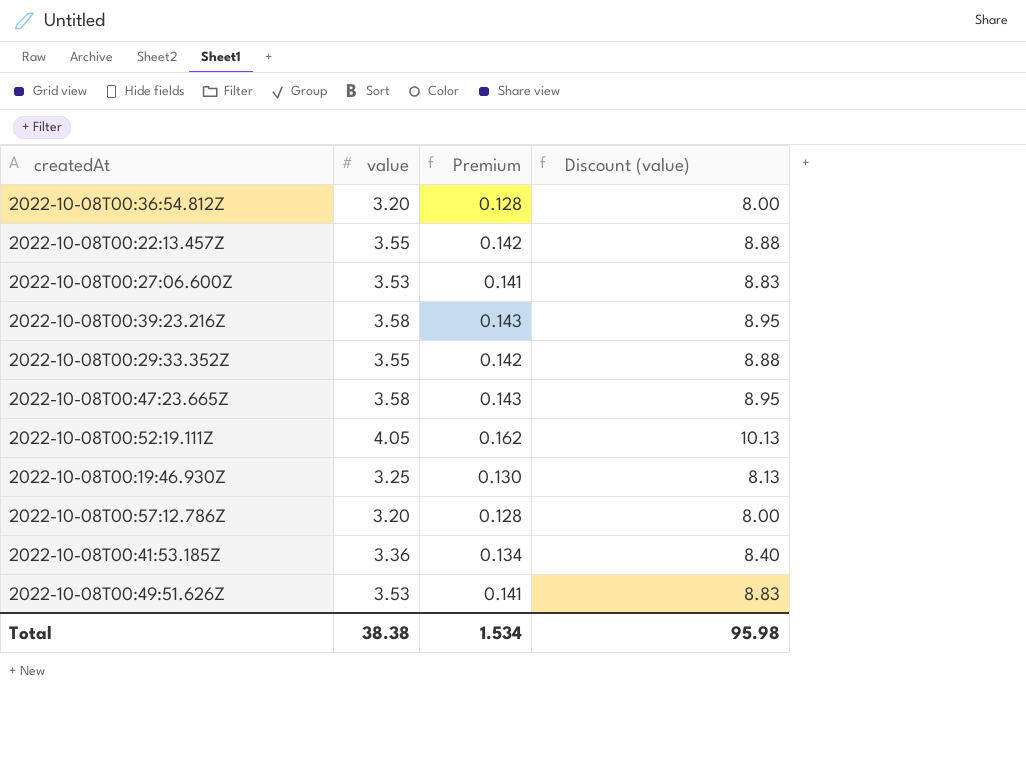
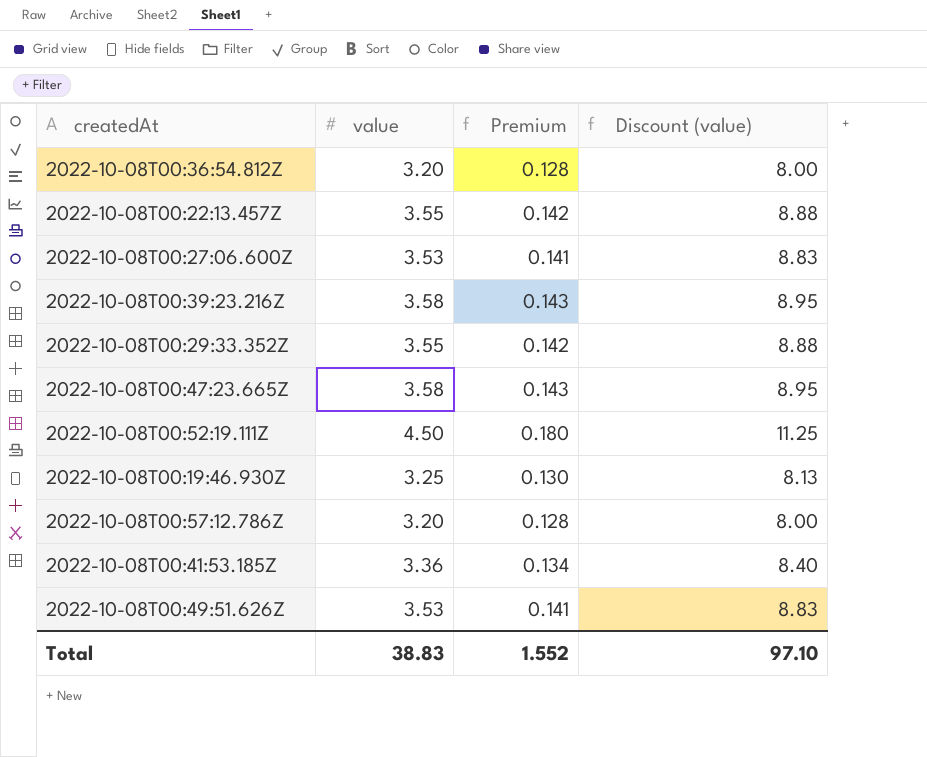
2022-10-08T00:52:19.111Z | value: 4.05 -> 4.50
2022-10-08T00:52:19.111Z | Premium: 0.162 -> 0.180
2022-10-08T00:52:19.111Z | Discount (value): 10.13 -> 11.25
Total | value: 38.38 -> 38.83
Total | Premium: 1.534 -> 1.552
Total | Discount (value): 95.98 -> 97.10

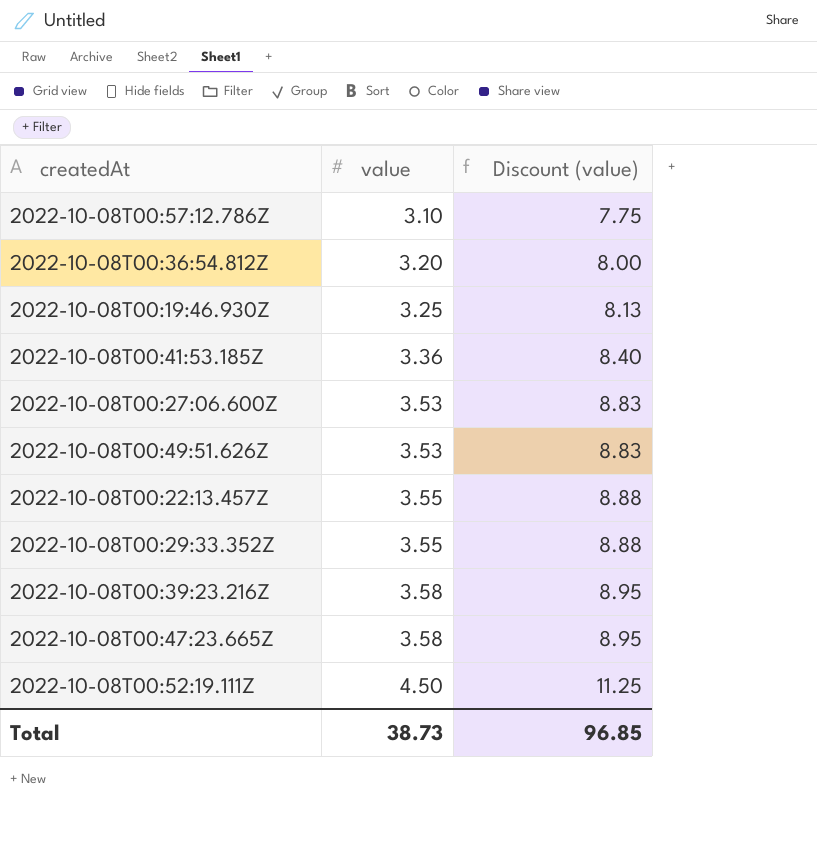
row order: none -> value ascending
column Premium | formula: [value] * 0.04 -> none
2022-10-08T00:57:12.786Z | value: 3.20 -> 3.10
2022-10-08T00:57:12.786Z | Discount (value): 8.00 -> 7.75
Total | value: 38.83 -> 38.73
Total | Discount (value): 97.10 -> 96.85

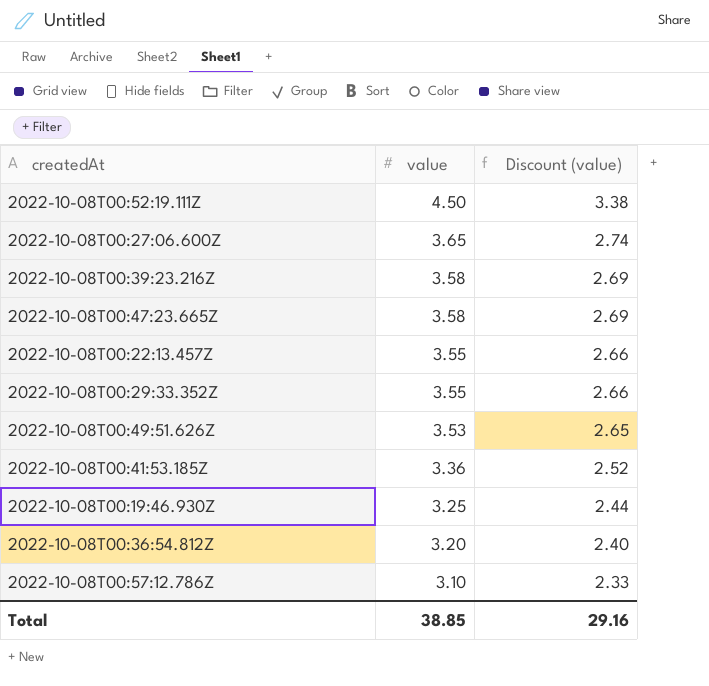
row order: value ascending -> value descending
column Discount (value) | formula: [value] * 2.5 -> [value] * 0.75
2022-10-08T00:27:06.600Z | value: 3.53 -> 3.65
Total | value: 38.73 -> 38.85
Total | Discount (value): 96.85 -> 29.16

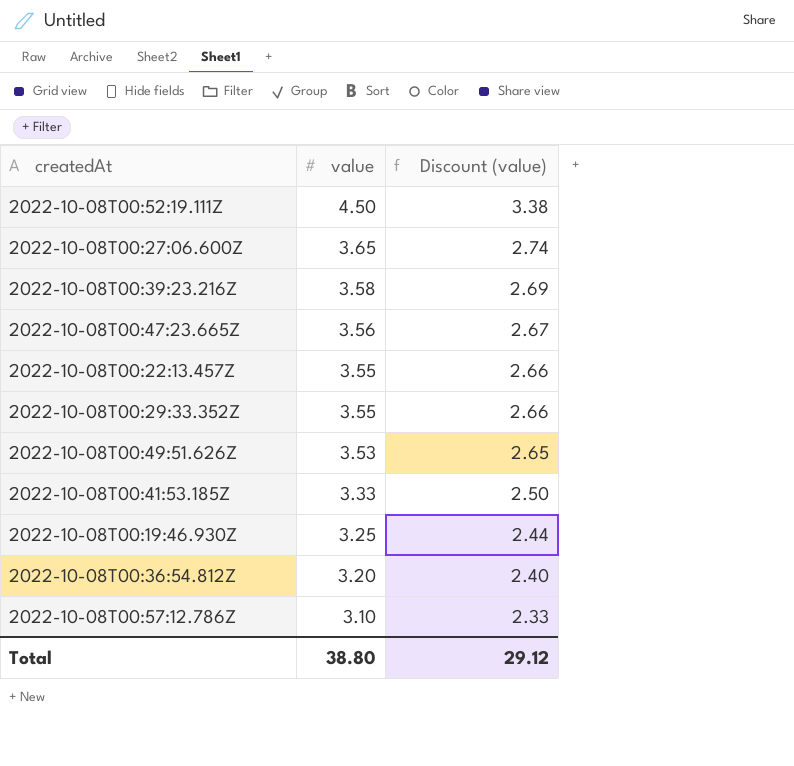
2022-10-08T00:47:23.665Z | value: 3.58 -> 3.56
2022-10-08T00:47:23.665Z | Discount (value): 2.69 -> 2.67
2022-10-08T00:41:53.185Z | value: 3.36 -> 3.33
2022-10-08T00:41:53.185Z | Discount (value): 2.52 -> 2.50
Total | value: 38.85 -> 38.80
Total | Discount (value): 29.16 -> 29.12

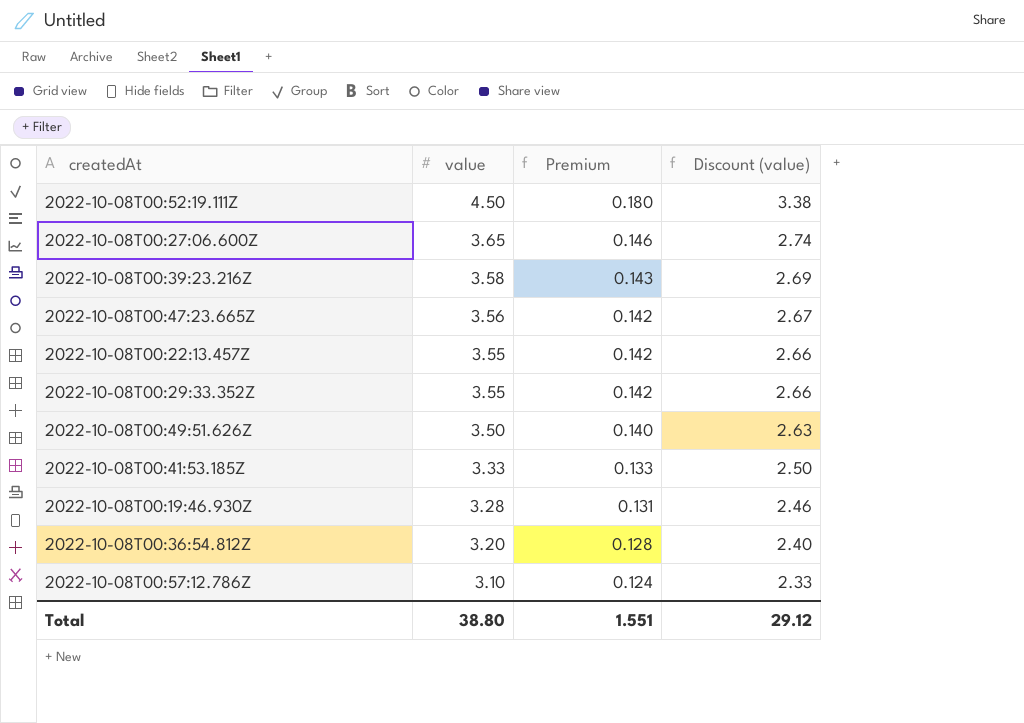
column Premium | formula: none -> [value] * 0.04
2022-10-08T00:49:51.626Z | value: 3.53 -> 3.50
2022-10-08T00:49:51.626Z | Discount (value): 2.65 -> 2.63
2022-10-08T00:19:46.930Z | value: 3.25 -> 3.28
2022-10-08T00:19:46.930Z | Discount (value): 2.44 -> 2.46

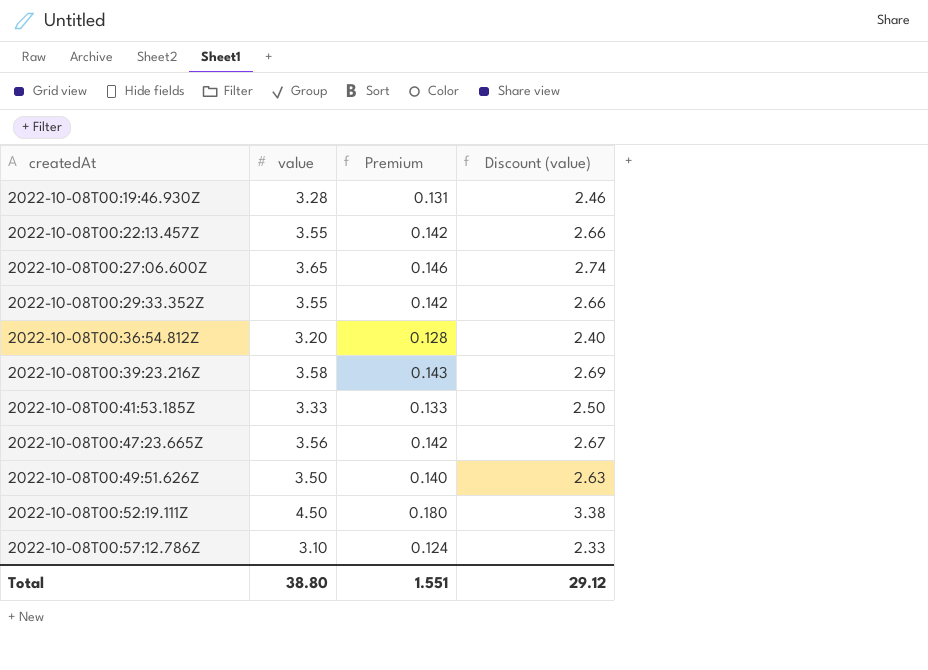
row order: value descending -> createdAt ascending

